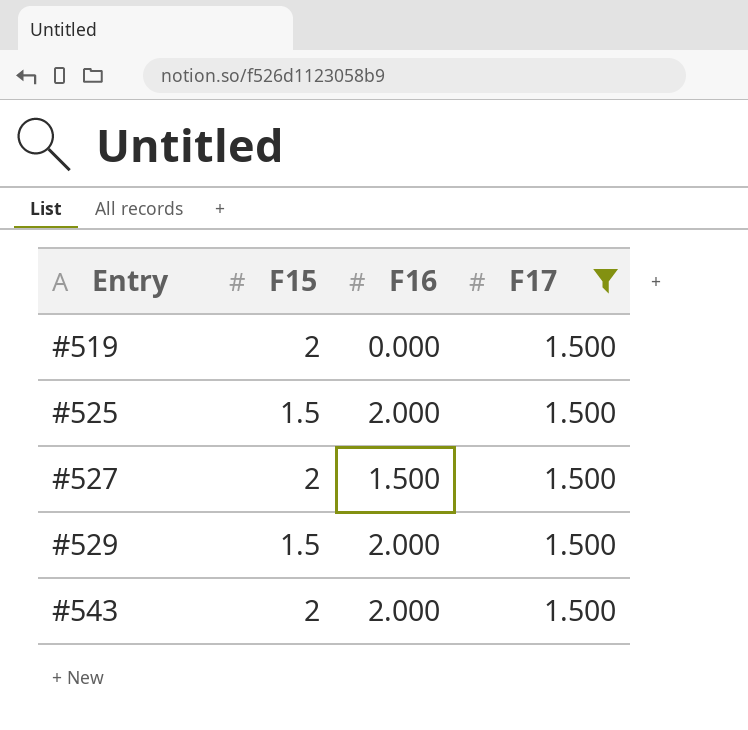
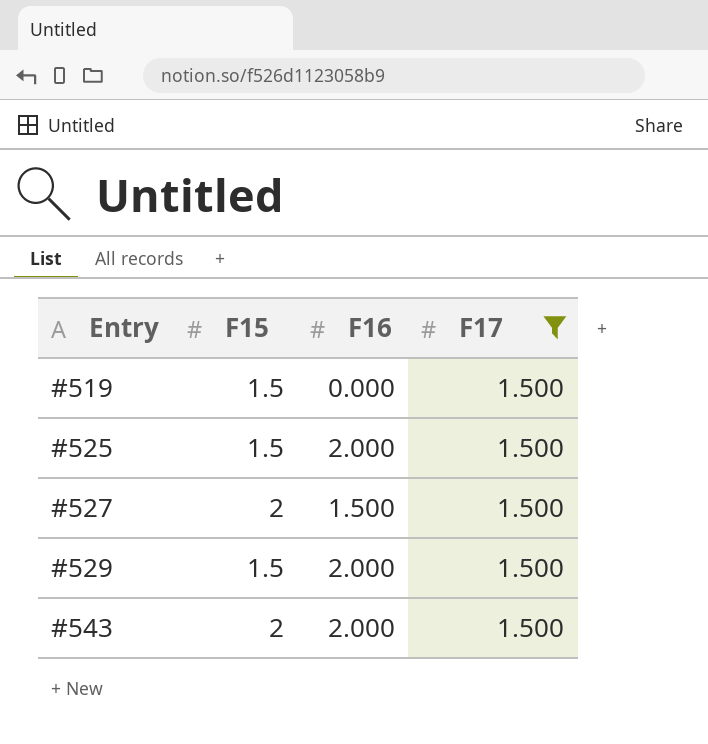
#519 | F15: 2 -> 1.5

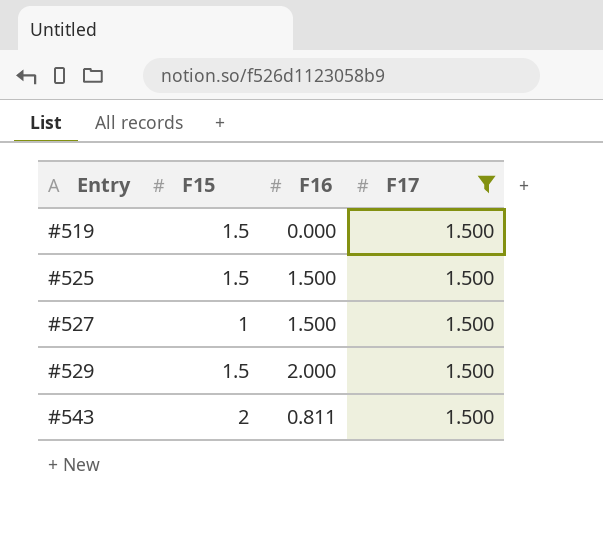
#525 | F16: 2.000 -> 1.500
#527 | F15: 2 -> 1
#543 | F16: 2.000 -> 0.811

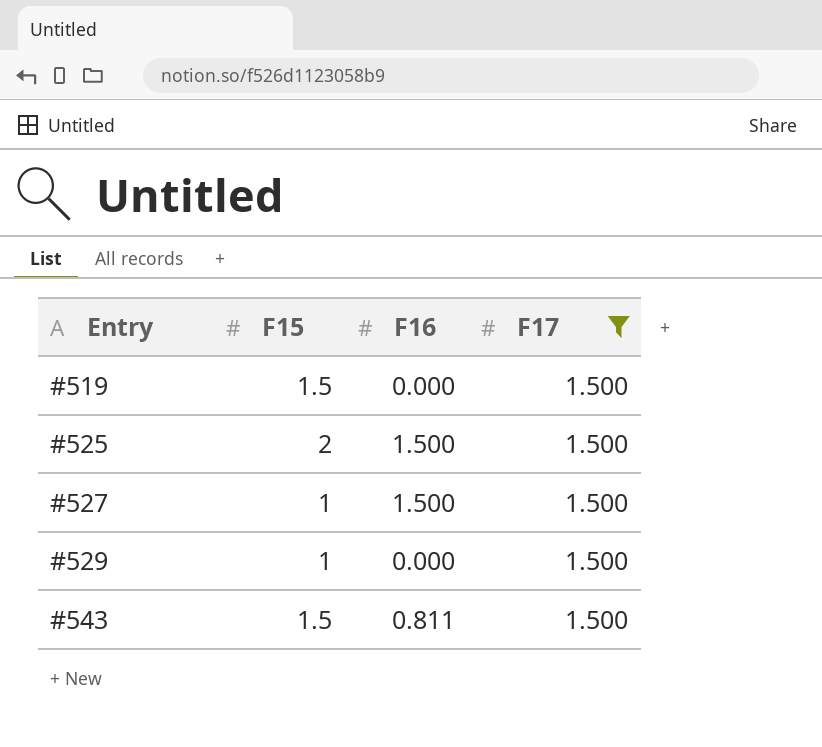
#525 | F15: 1.5 -> 2
#529 | F15: 1.5 -> 1
#529 | F16: 2.000 -> 0.000
#543 | F15: 2 -> 1.5

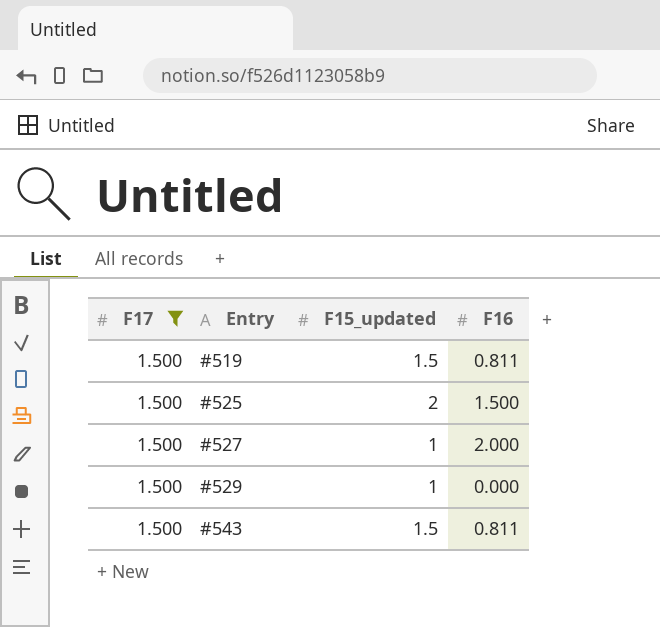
column F17 | position: 4 -> 1
column name: F15 -> F15_updated
#519 | F16: 0.000 -> 0.811
#527 | F16: 1.500 -> 2.000

